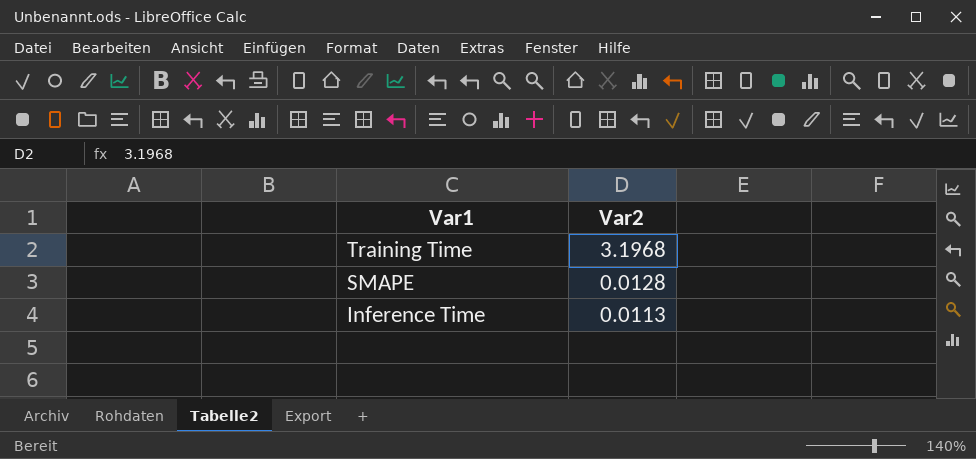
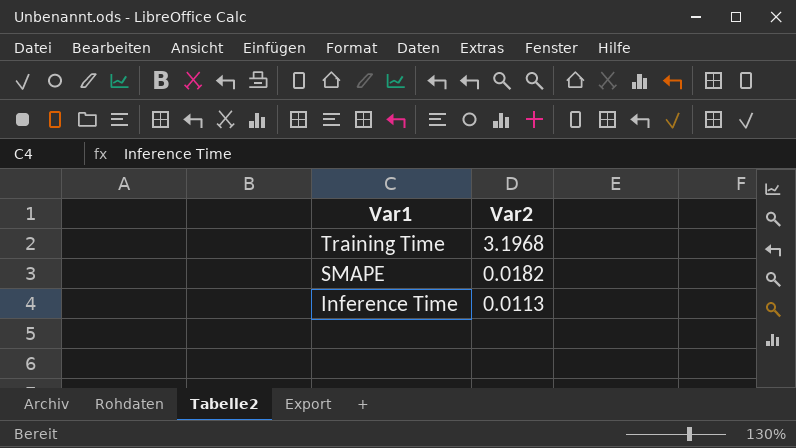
SMAPE | Var2: 0.0128 -> 0.0182

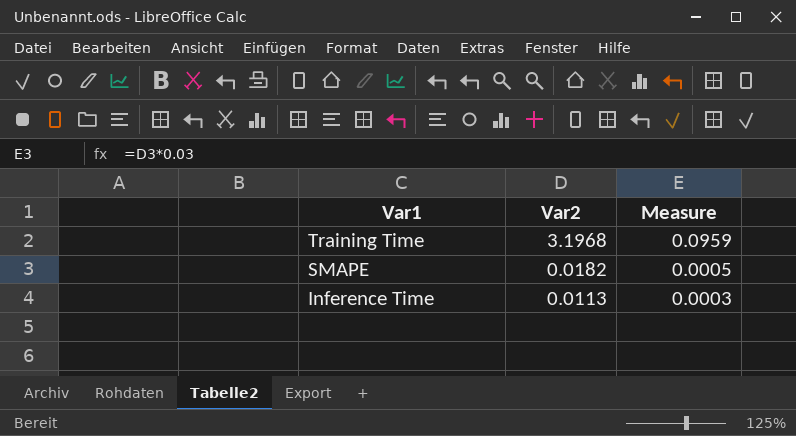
column Measure | formula: none -> [Var2] * 0.03

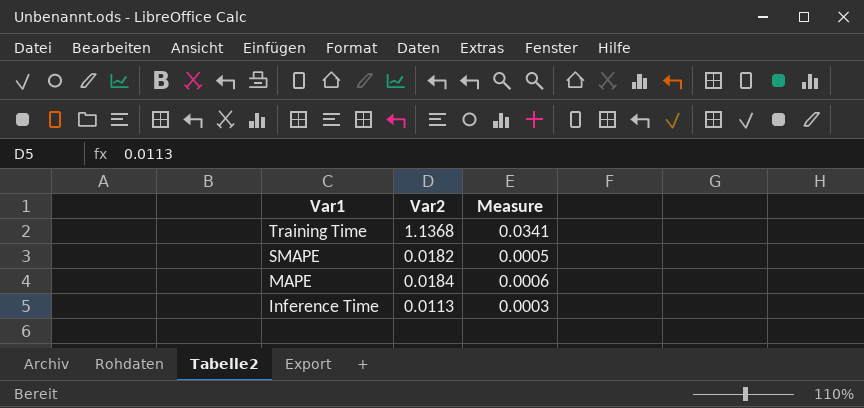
Training Time | Var2: 3.1968 -> 1.1368
Training Time | Measure: 0.0959 -> 0.0341
row MAPE: none -> 0.0184 | 0.0006

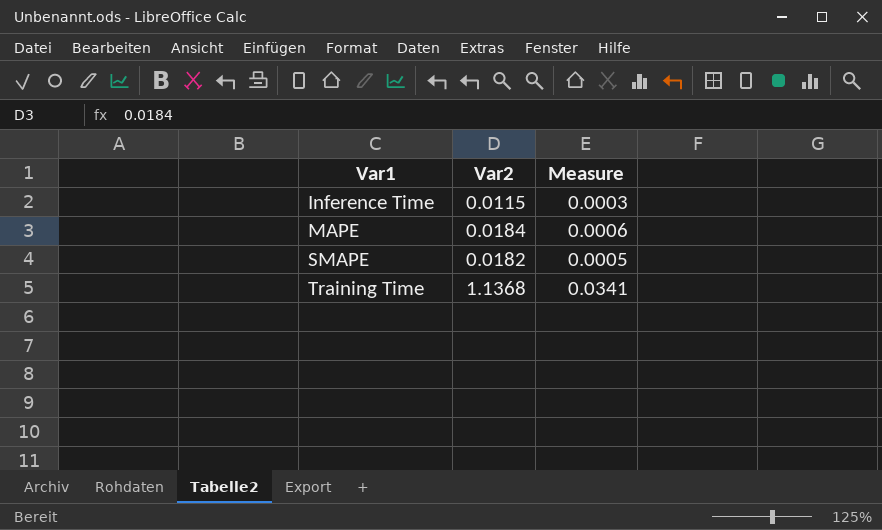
row order: Var1 descending -> Var1 ascending
Inference Time | Var2: 0.0113 -> 0.0115

